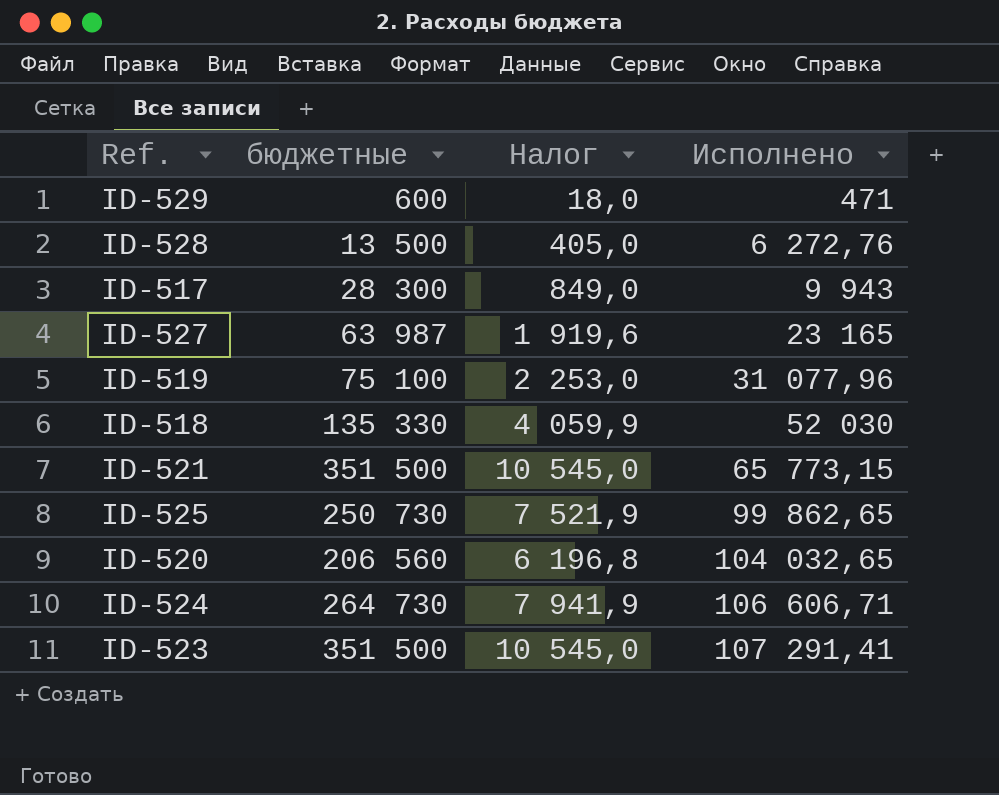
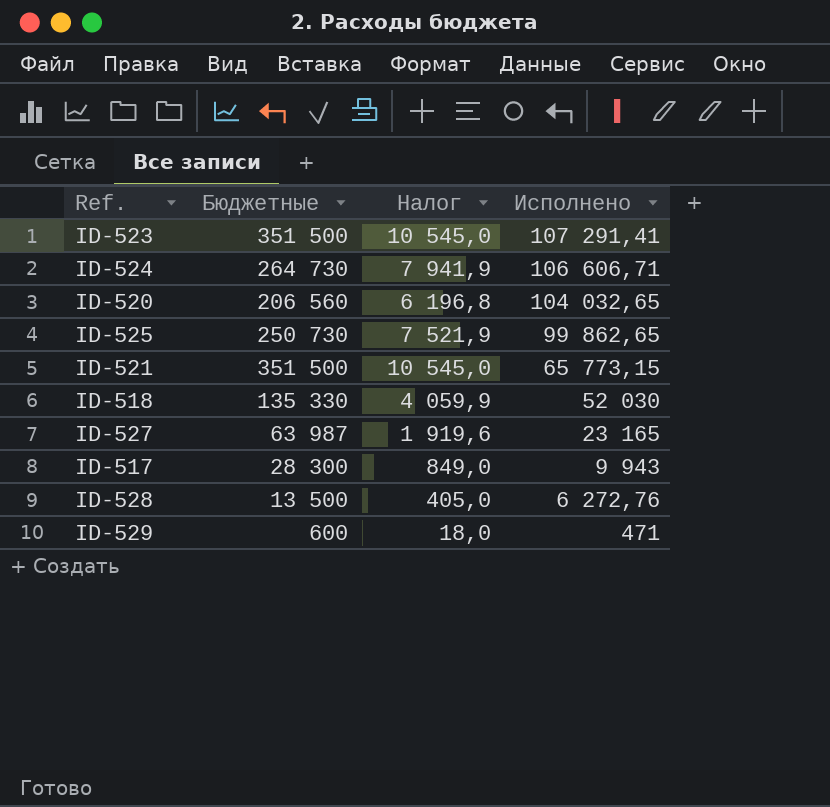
row order: Исполнено ascending -> Исполнено descending
column name: бюджетные -> Бюджетные
row ID-519: 75 100 | 2 253,0 | 31 077,96 -> none

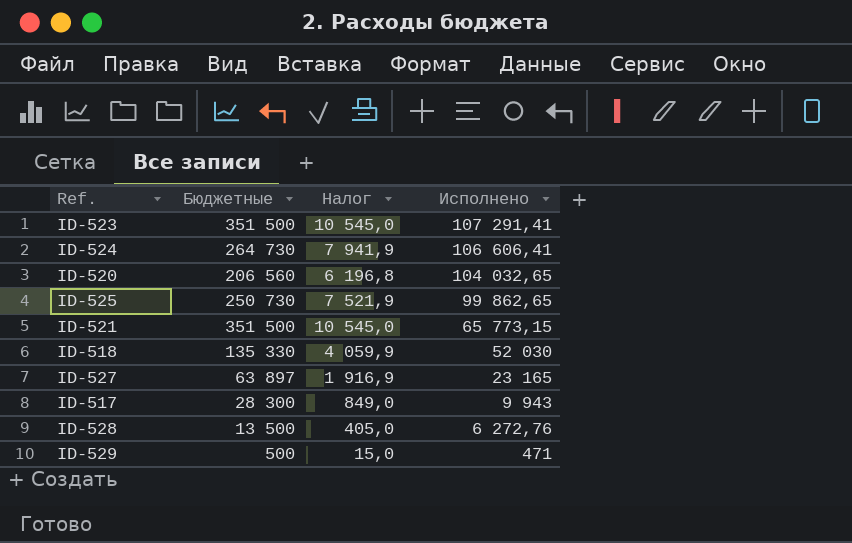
ID-524 | Исполнено: 106 606,71 -> 106 606,41
ID-527 | Бюджетные: 63 987 -> 63 897
ID-527 | Налог: 1 919,6 -> 1 916,9
ID-529 | Бюджетные: 600 -> 500
ID-529 | Налог: 18,0 -> 15,0

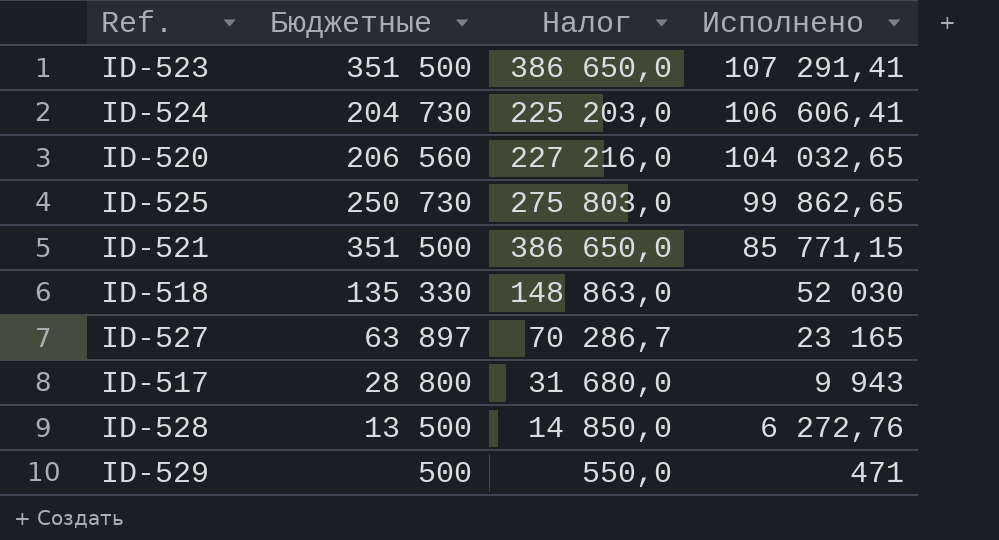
column Налог | formula: [Бюджетные] * 0,03 -> [Бюджетные] * 1,1
ID-524 | Бюджетные: 264 730 -> 204 730
ID-521 | Исполнено: 65 773,15 -> 85 771,15
ID-517 | Бюджетные: 28 300 -> 28 800

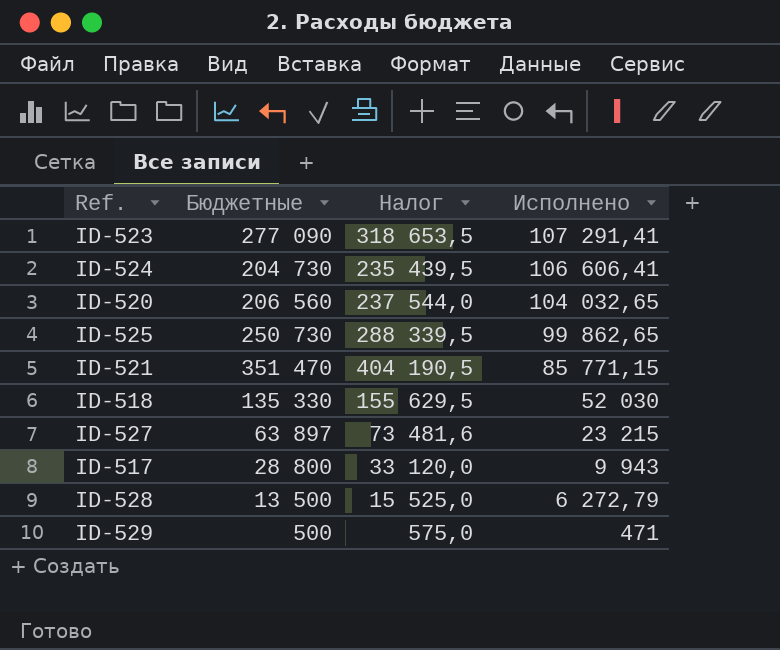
column Налог | formula: [Бюджетные] * 1,1 -> [Бюджетные] * 1,15
ID-523 | Бюджетные: 351 500 -> 277 090
ID-521 | Бюджетные: 351 500 -> 351 470
ID-527 | Исполнено: 23 165 -> 23 215
ID-528 | Исполнено: 6 272,76 -> 6 272,79

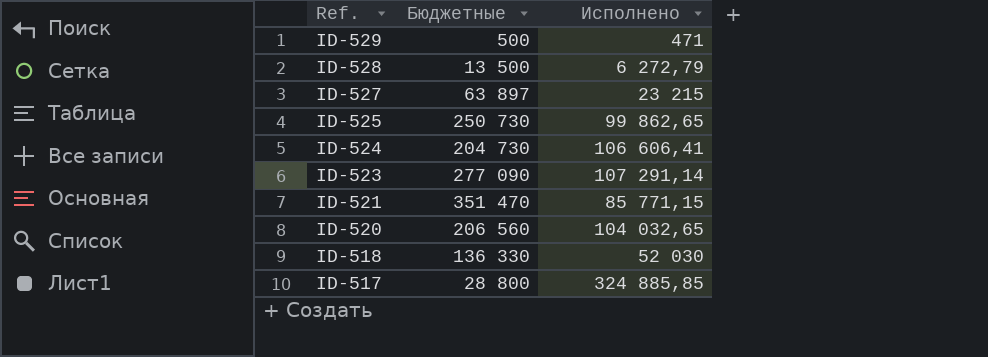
row order: Исполнено descending -> Ref. descending
column Налог | formula: [Бюджетные] * 1,15 -> none
ID-523 | Исполнено: 107 291,41 -> 107 291,14
ID-518 | Бюджетные: 135 330 -> 136 330
ID-517 | Исполнено: 9 943 -> 324 885,85

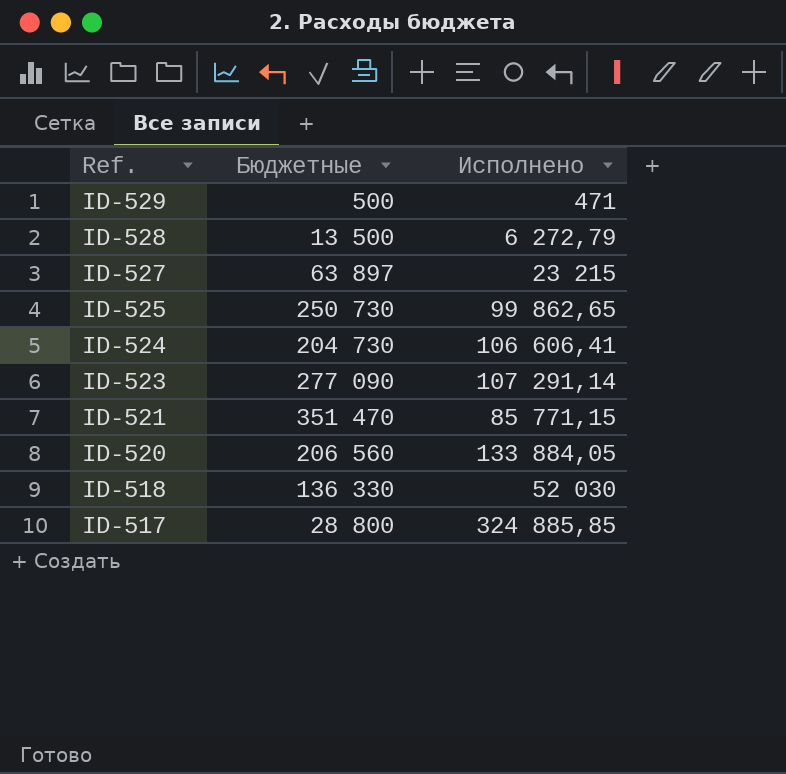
ID-520 | Исполнено: 104 032,65 -> 133 884,05

